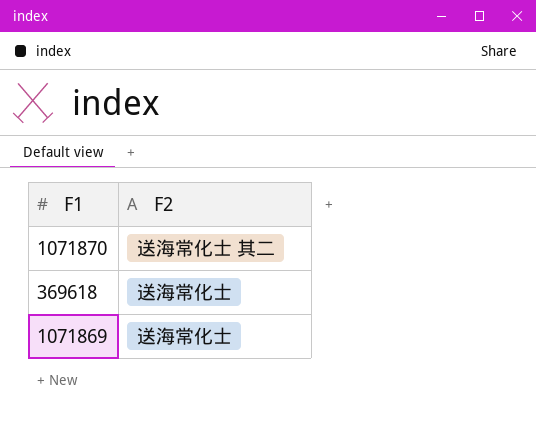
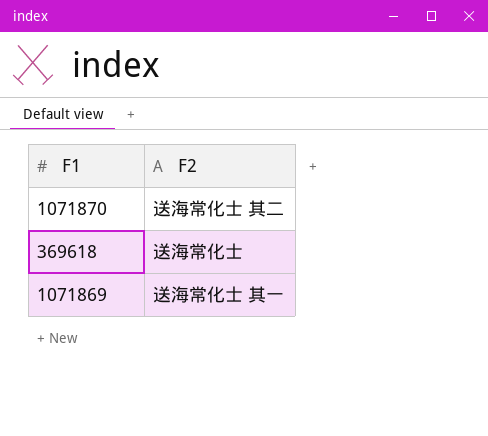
1071869 | F2: 送海常化士 -> 送海常化士 其一

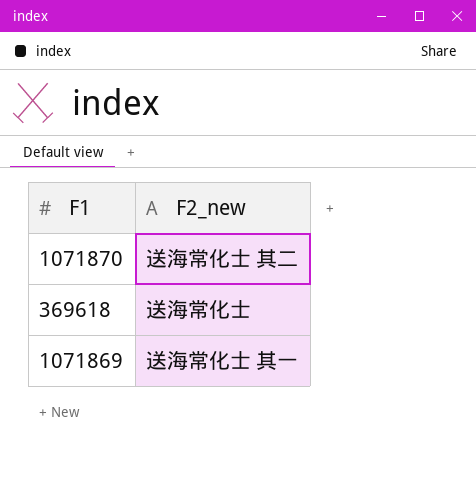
column name: F2 -> F2_new

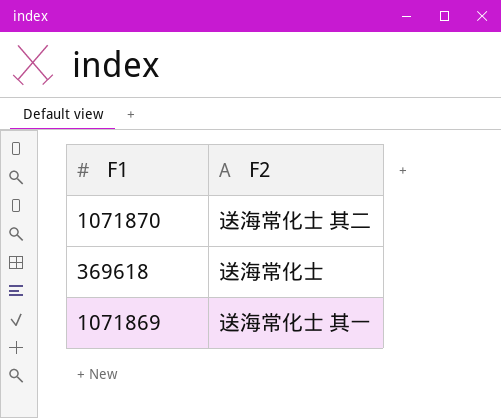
column name: F2_new -> F2

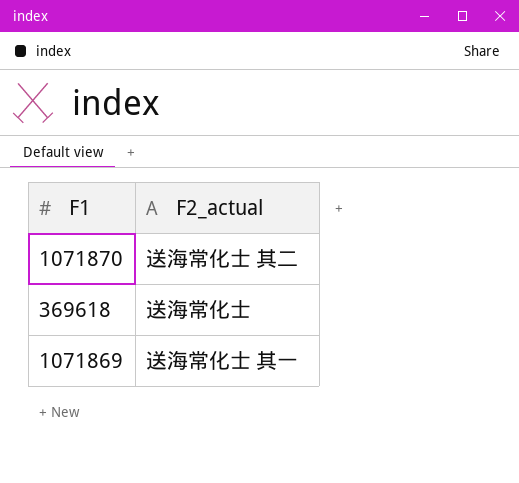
column name: F2 -> F2_actual

